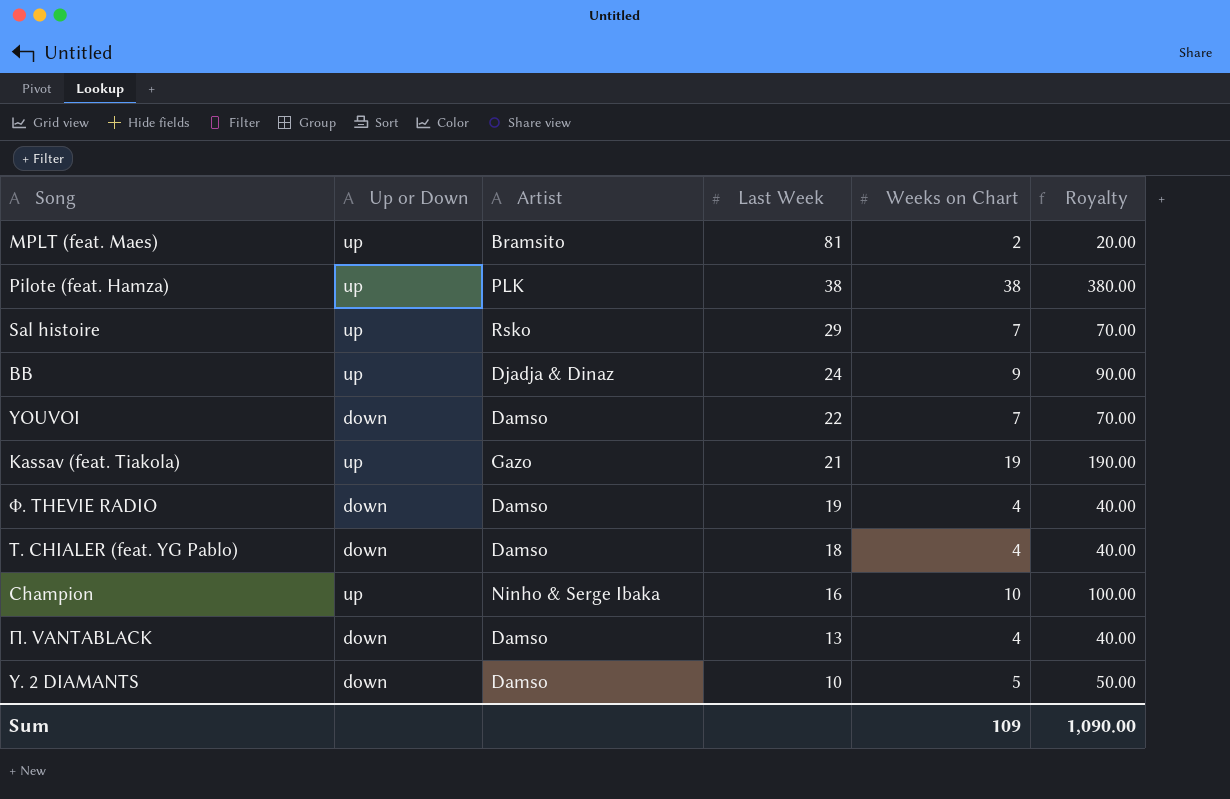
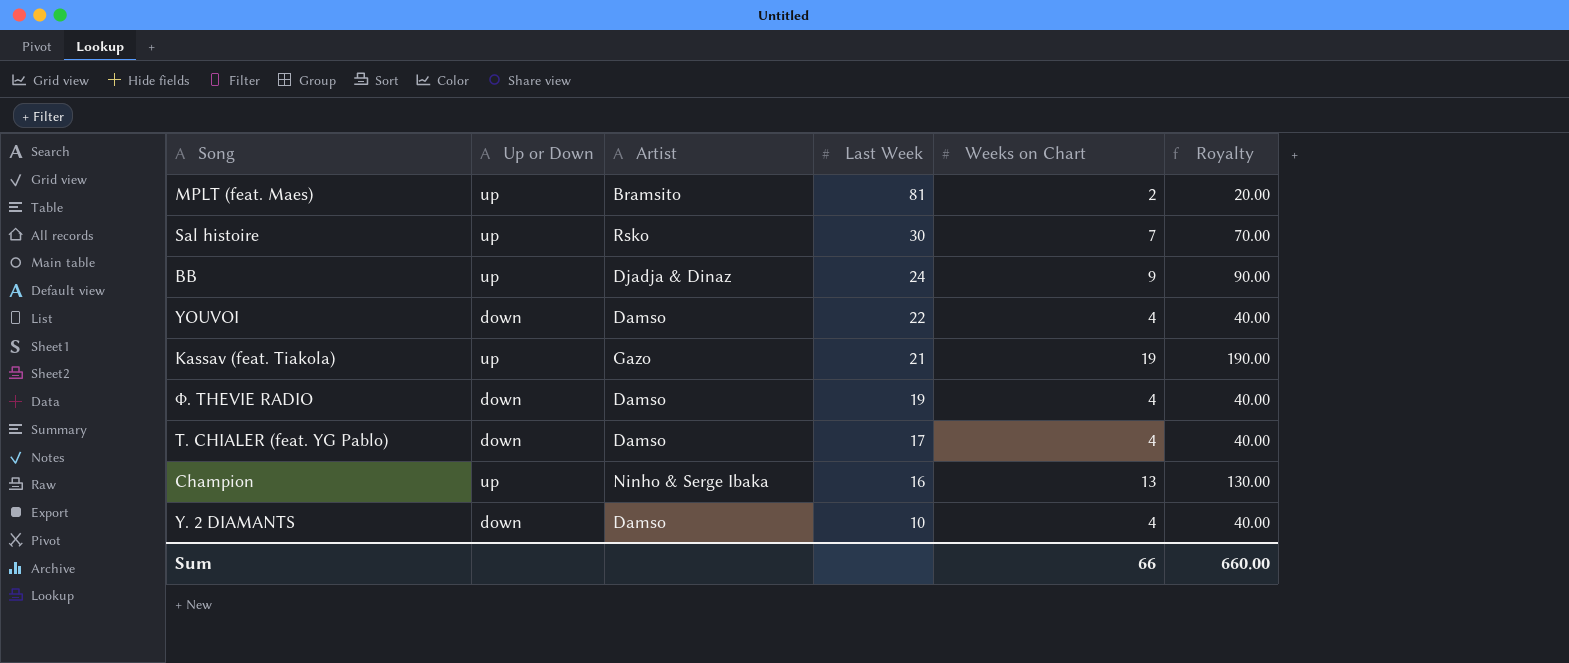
row Pilote (feat. Hamza): up | PLK | 38 | 38 | 380.00 -> none
row Π. VANTABLACK: down | Damso | 13 | 4 | 40.00 -> none
Sal histoire | Last Week: 29 -> 30
YOUVOI | Weeks on Chart: 7 -> 4
YOUVOI | Royalty: 70.00 -> 40.00
Τ. CHIALER (feat. YG Pablo) | Last Week: 18 -> 17
Champion | Weeks on Chart: 10 -> 13
Champion | Royalty: 100.00 -> 130.00
Υ. 2 DIAMANTS | Weeks on Chart: 5 -> 4
Υ. 2 DIAMANTS | Royalty: 50.00 -> 40.00
Sum | Weeks on Chart: 109 -> 66
Sum | Royalty: 1,090.00 -> 660.00

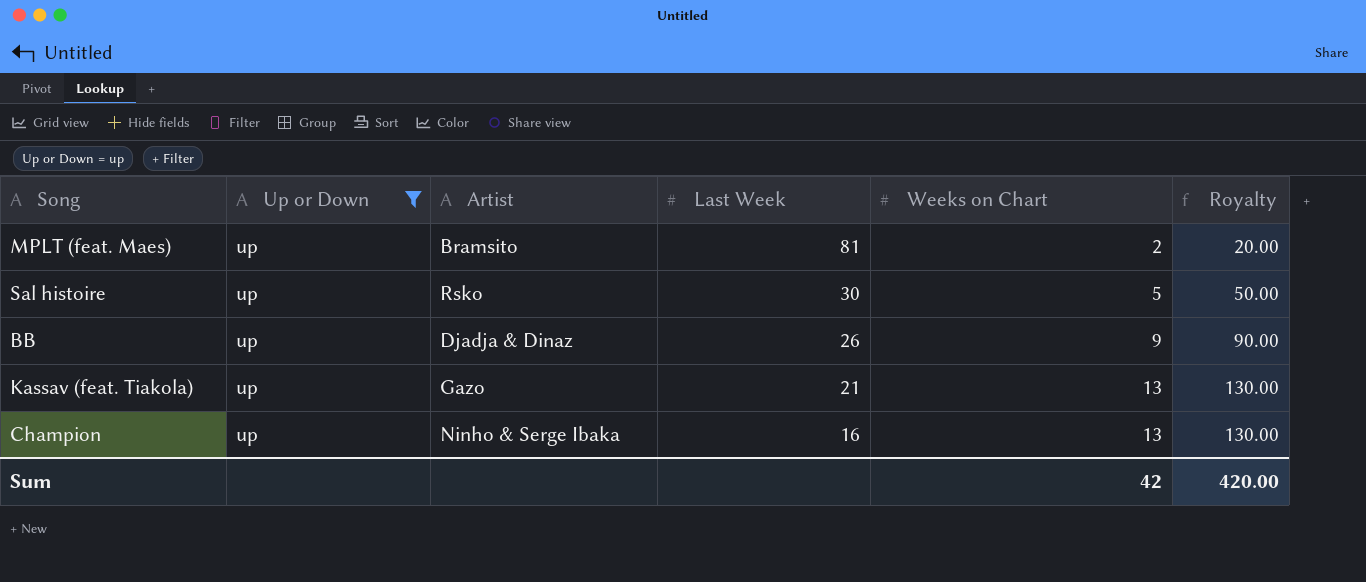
filter: none -> Up or Down = up
Sal histoire | Weeks on Chart: 7 -> 5
Sal histoire | Royalty: 70.00 -> 50.00
BB | Last Week: 24 -> 26
Kassav (feat. Tiakola) | Weeks on Chart: 19 -> 13
Kassav (feat. Tiakola) | Royalty: 190.00 -> 130.00
Sum | Weeks on Chart: 66 -> 42
Sum | Royalty: 660.00 -> 420.00

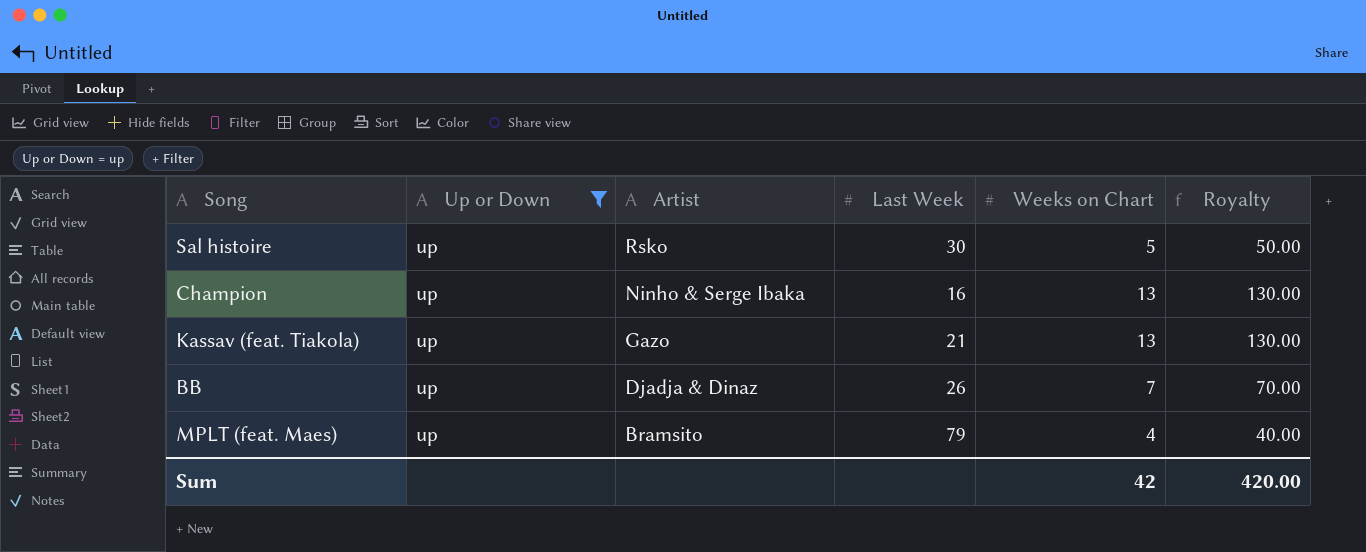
row order: Last Week descending -> Artist descending
BB | Weeks on Chart: 9 -> 7
BB | Royalty: 90.00 -> 70.00
MPLT (feat. Maes) | Last Week: 81 -> 79
MPLT (feat. Maes) | Weeks on Chart: 2 -> 4
MPLT (feat. Maes) | Royalty: 20.00 -> 40.00

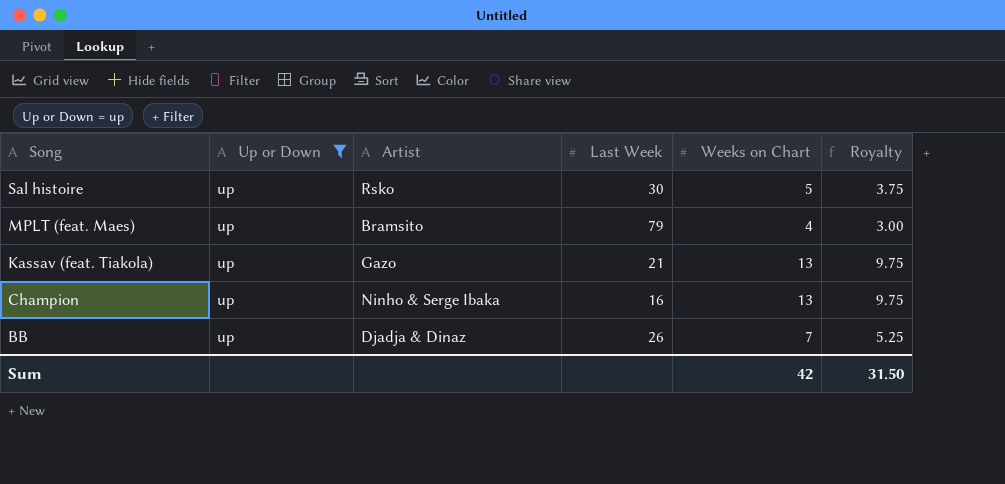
row order: Artist descending -> Song descending
column Royalty | formula: [Weeks on Chart] * 10 -> [Weeks on Chart] * 0.75
Sum | Royalty: 420.00 -> 31.50

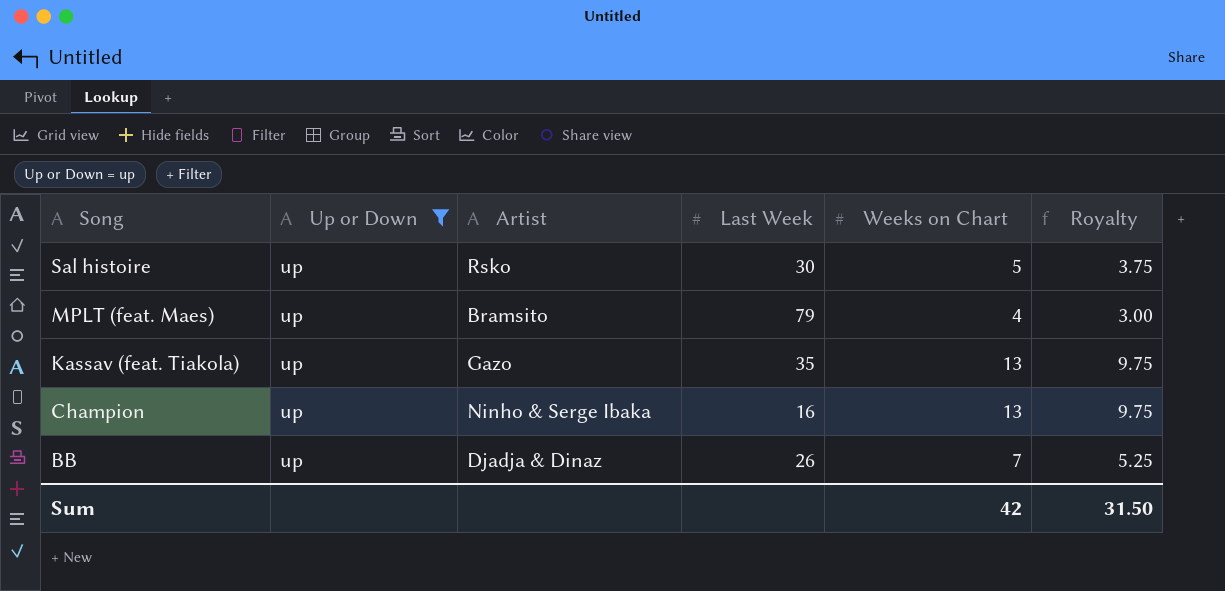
Kassav (feat. Tiakola) | Last Week: 21 -> 35

